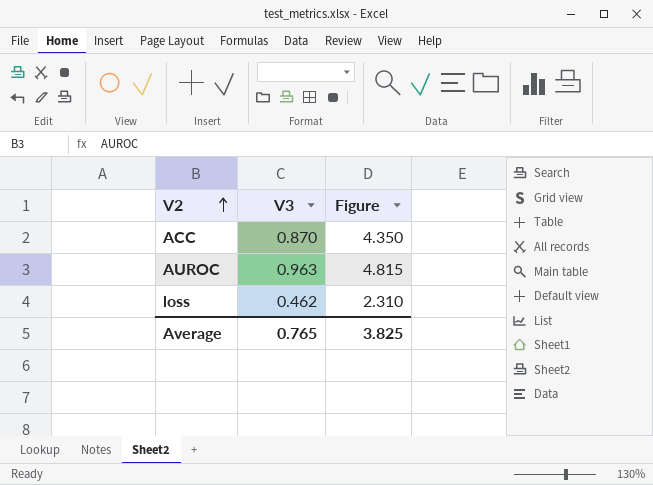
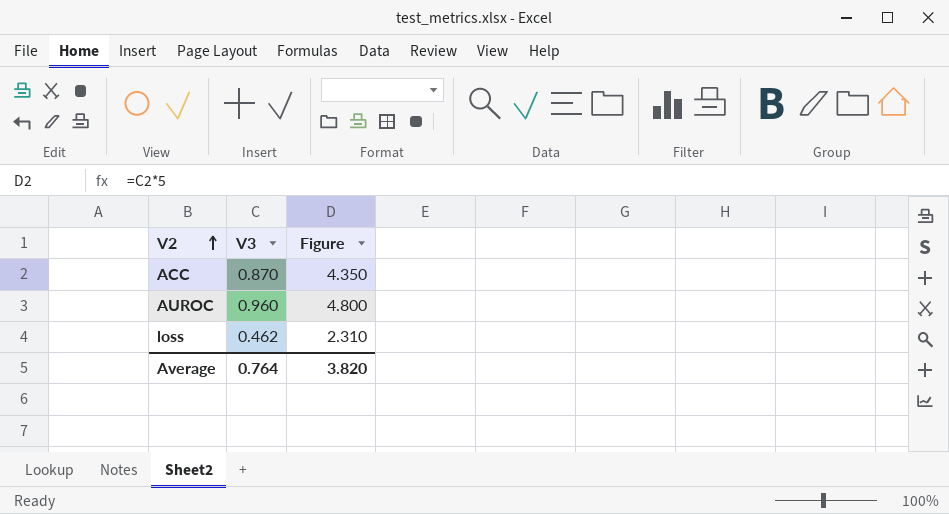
AUROC | V3: 0.963 -> 0.960
AUROC | Figure: 4.815 -> 4.800
Average | V3: 0.765 -> 0.764
Average | Figure: 3.825 -> 3.820

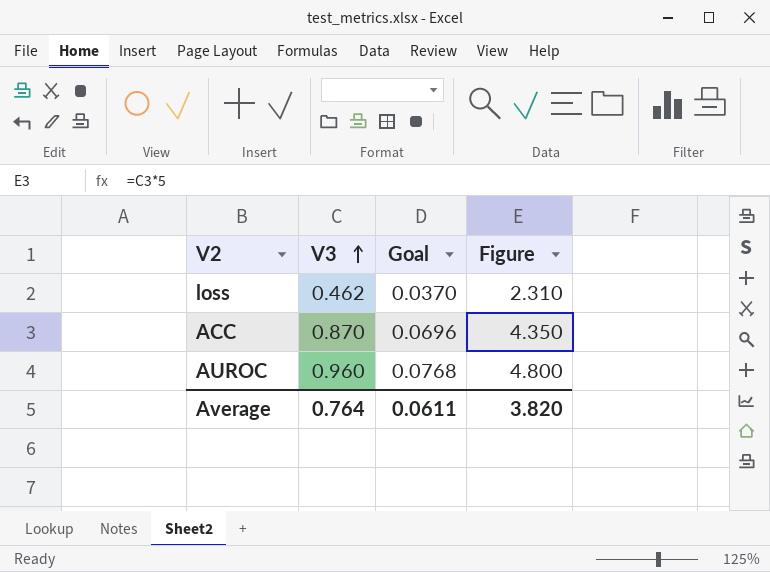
row order: V2 ascending -> V3 ascending
column Goal | formula: none -> [V3] * 0.08

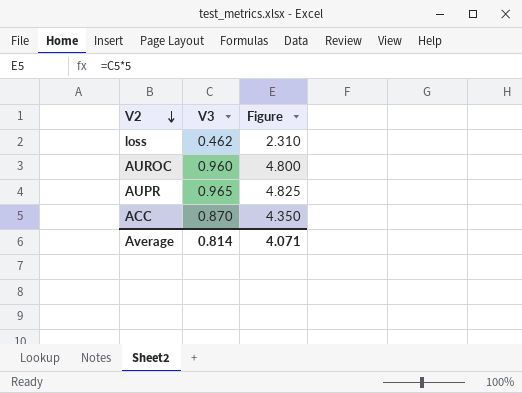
row order: V3 ascending -> V2 descending
column Goal | formula: [V3] * 0.08 -> none
row AUPR: none -> 0.965 | 4.825
Average | V3: 0.764 -> 0.814
Average | Figure: 3.820 -> 4.071

